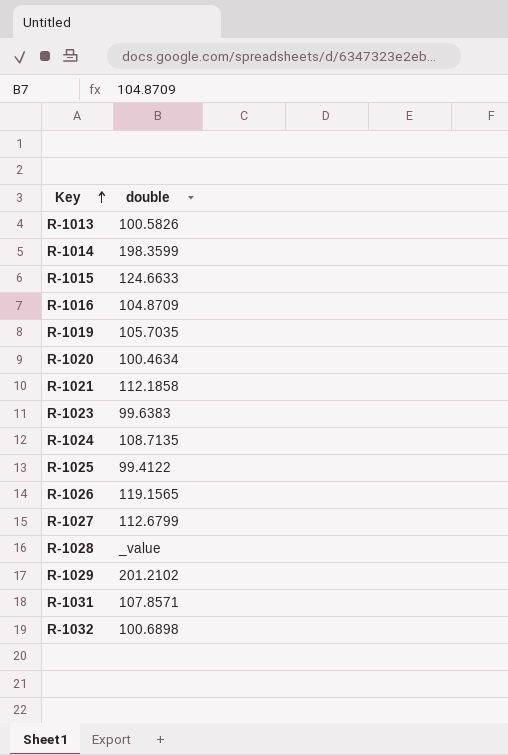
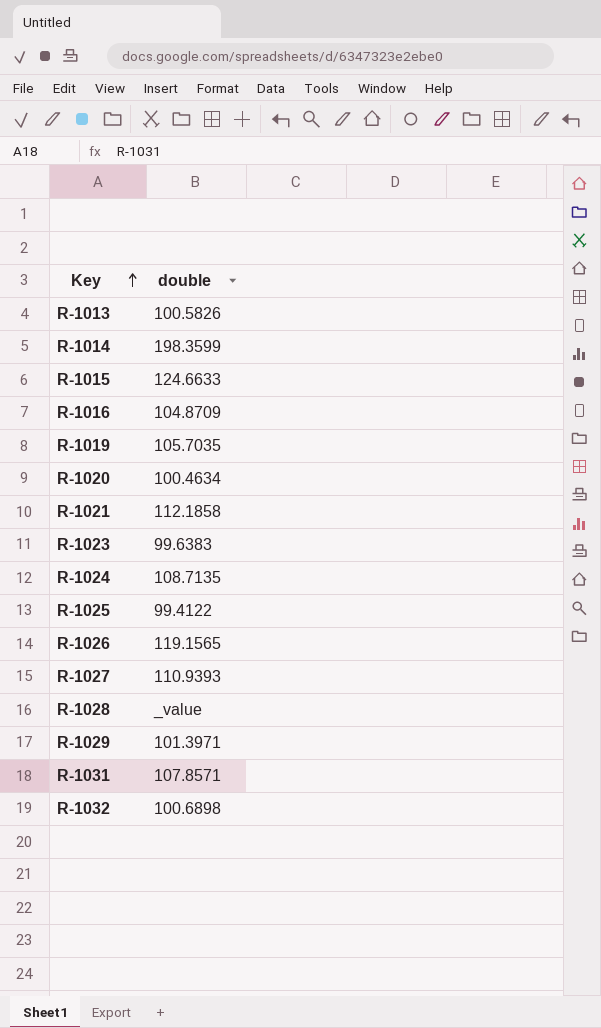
R-1027 | double: 112.6799 -> 110.9393
R-1029 | double: 201.2102 -> 101.3971

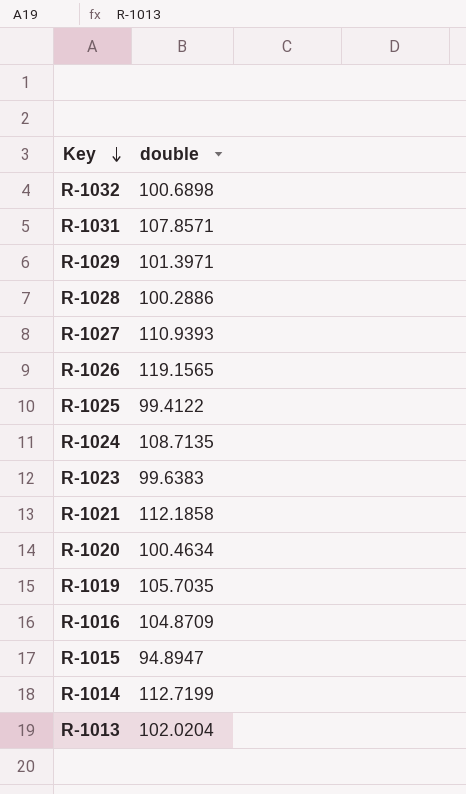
row order: Key ascending -> Key descending
R-1028 | double: _value -> 100.2886
R-1015 | double: 124.6633 -> 94.8947
R-1014 | double: 198.3599 -> 112.7199
R-1013 | double: 100.5826 -> 102.0204

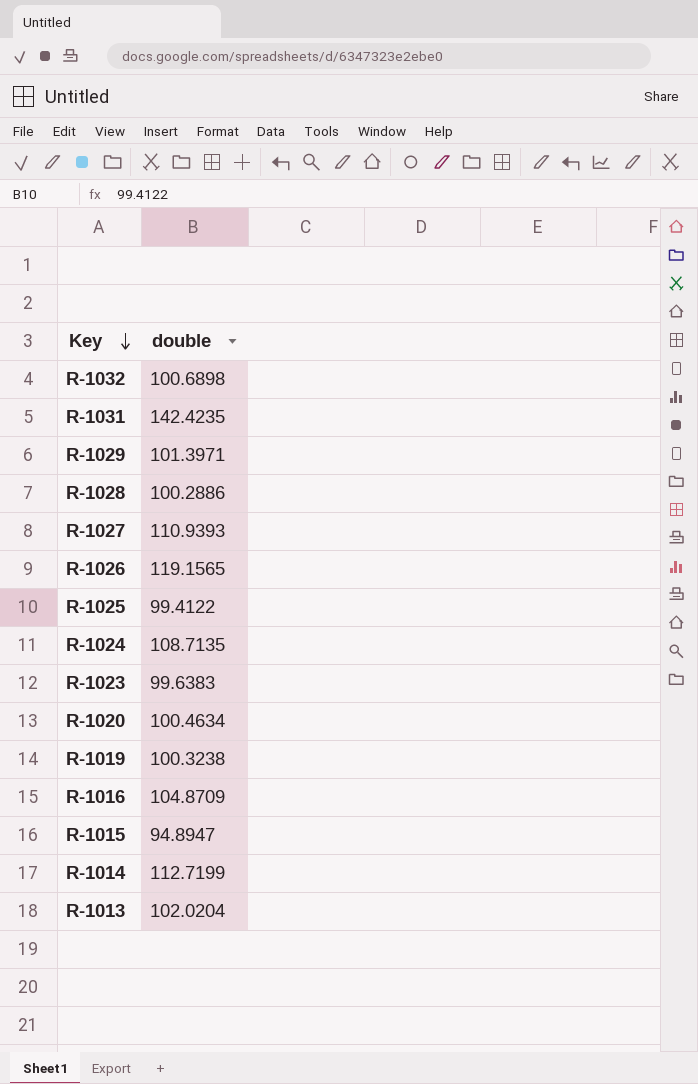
row R-1021: 112.1858 -> none
R-1031 | double: 107.8571 -> 142.4235
R-1019 | double: 105.7035 -> 100.3238

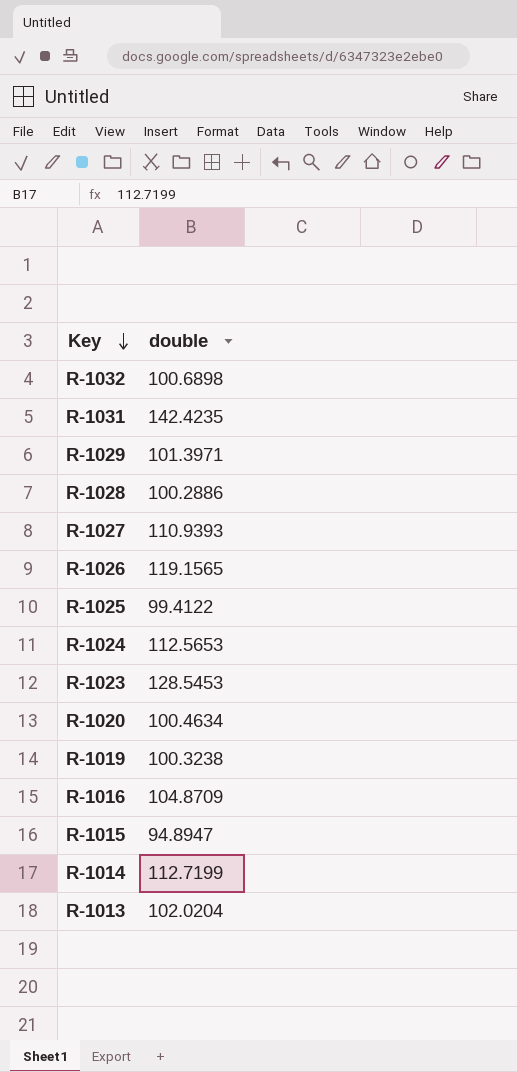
R-1024 | double: 108.7135 -> 112.5653
R-1023 | double: 99.6383 -> 128.5453

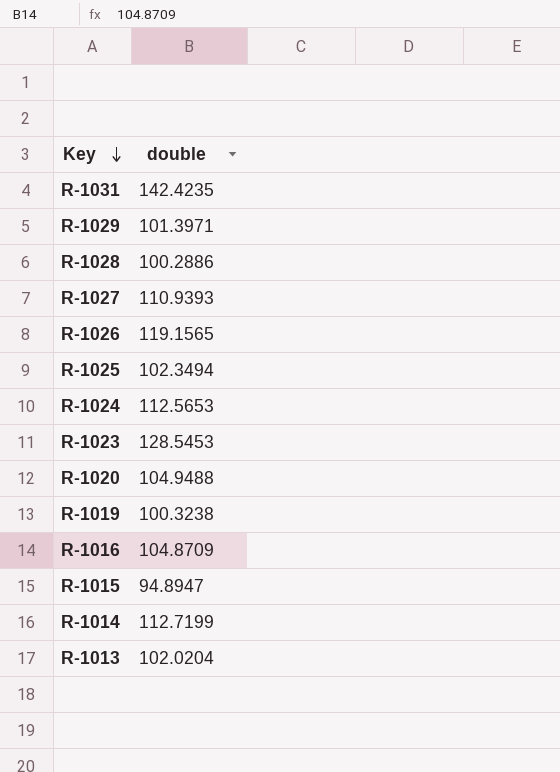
row R-1032: 100.6898 -> none
R-1025 | double: 99.4122 -> 102.3494
R-1020 | double: 100.4634 -> 104.9488

